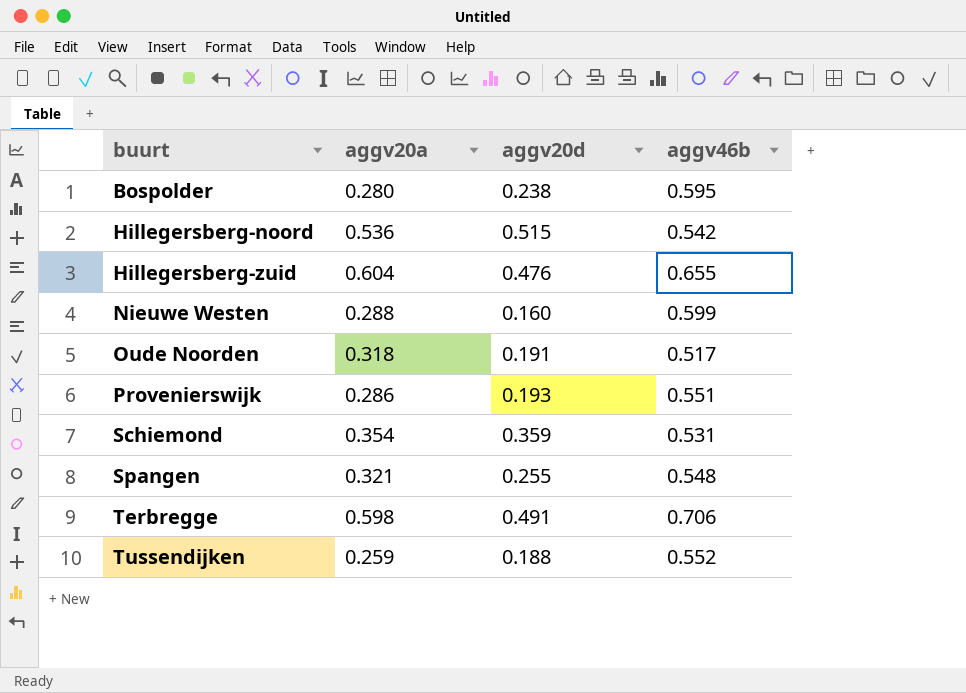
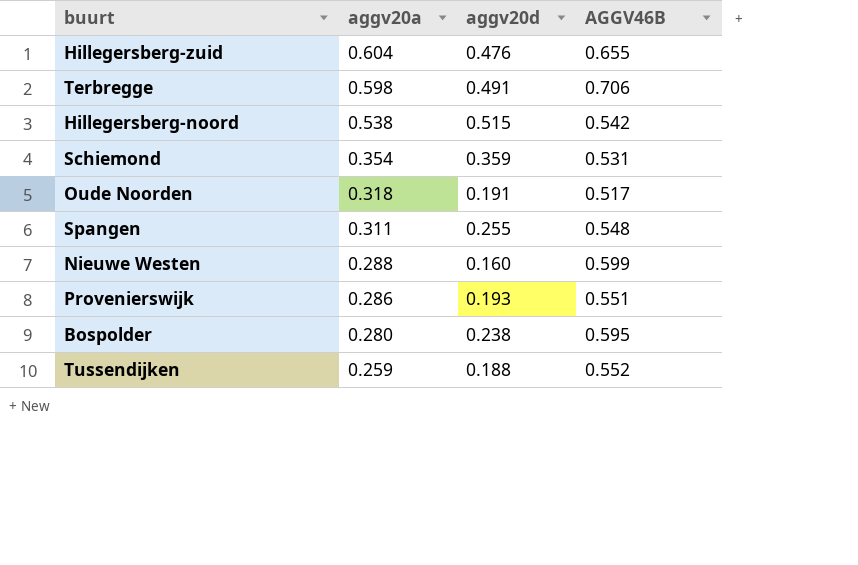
row order: buurt ascending -> aggv20a descending
column name: aggv46b -> AGGV46B
Hillegersberg-noord | aggv20a: 0.536 -> 0.538
Spangen | aggv20a: 0.321 -> 0.311

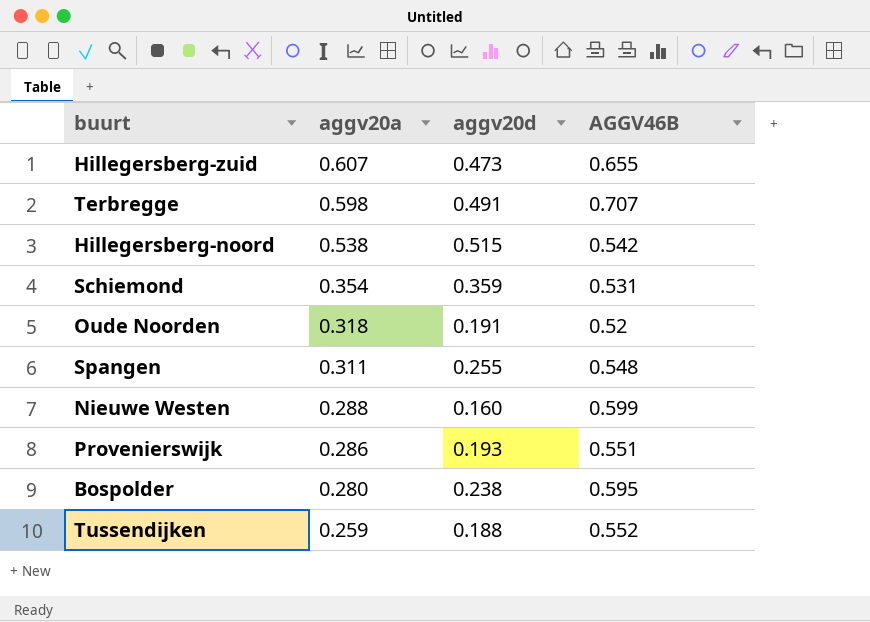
Hillegersberg-zuid | aggv20a: 0.604 -> 0.607
Hillegersberg-zuid | aggv20d: 0.476 -> 0.473
Terbregge | AGGV46B: 0.706 -> 0.707
Oude Noorden | AGGV46B: 0.517 -> 0.52

